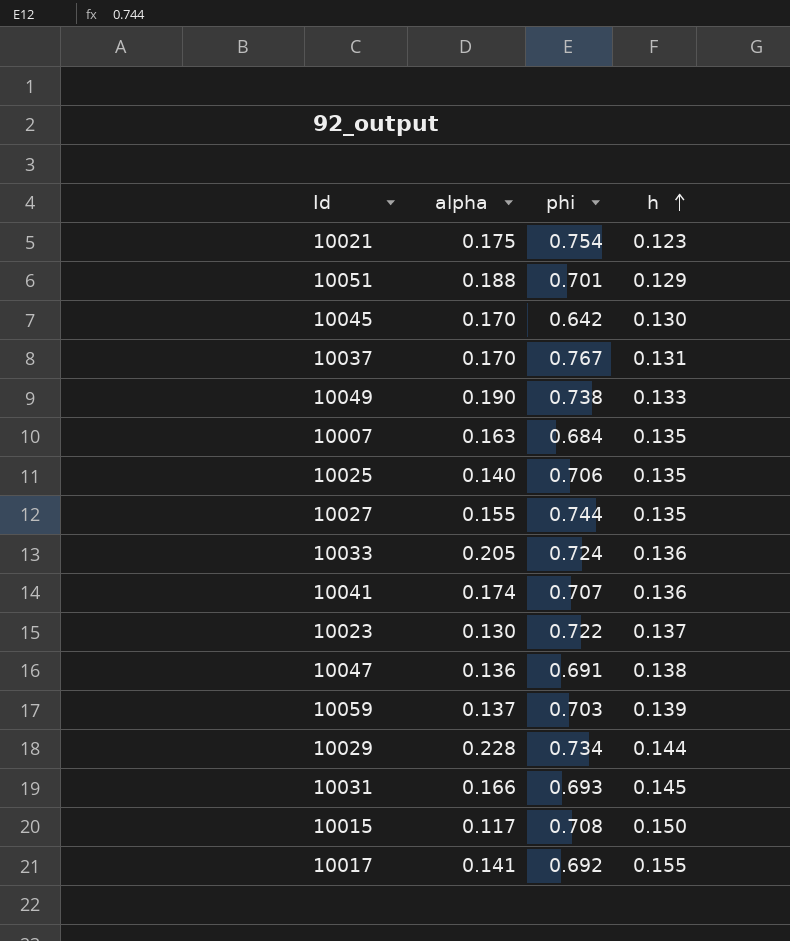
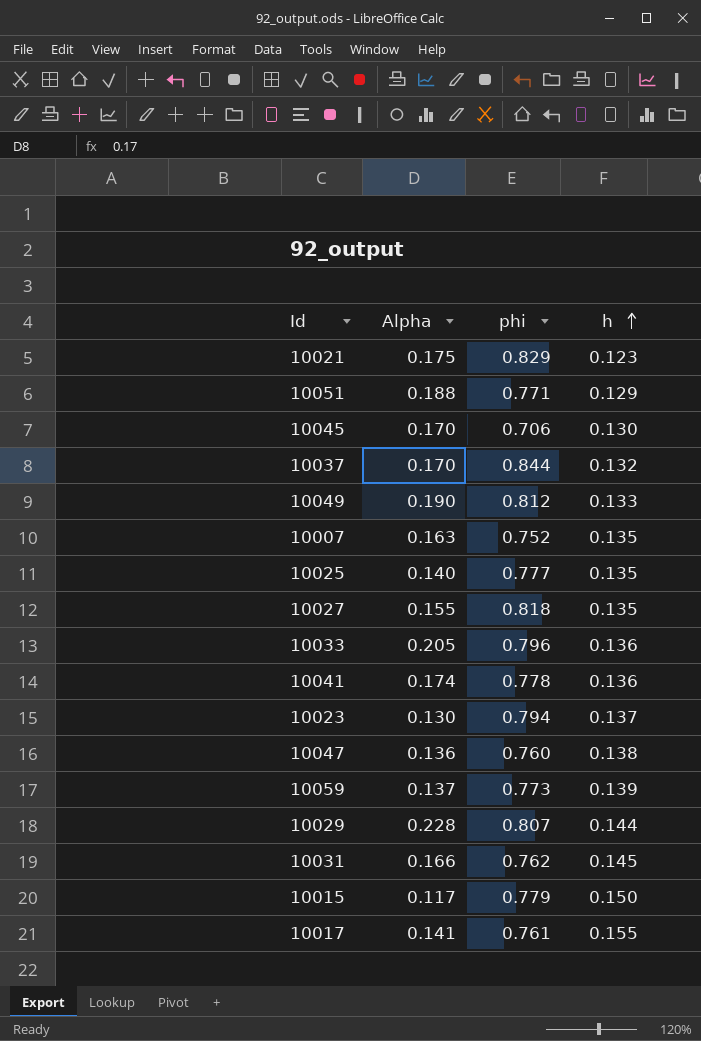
column name: alpha -> Alpha
10021 | phi: 0.754 -> 0.829
10051 | phi: 0.701 -> 0.771
10045 | phi: 0.642 -> 0.706
10037 | phi: 0.767 -> 0.844
10037 | h: 0.131 -> 0.132
10049 | phi: 0.738 -> 0.812
10007 | phi: 0.684 -> 0.752
10025 | phi: 0.706 -> 0.777
10027 | phi: 0.744 -> 0.818
10033 | phi: 0.724 -> 0.796
10041 | phi: 0.707 -> 0.778
10023 | phi: 0.722 -> 0.794
10047 | phi: 0.691 -> 0.760
10059 | phi: 0.703 -> 0.773
10029 | phi: 0.734 -> 0.807
10031 | phi: 0.693 -> 0.762
10015 | phi: 0.708 -> 0.779
10017 | phi: 0.692 -> 0.761

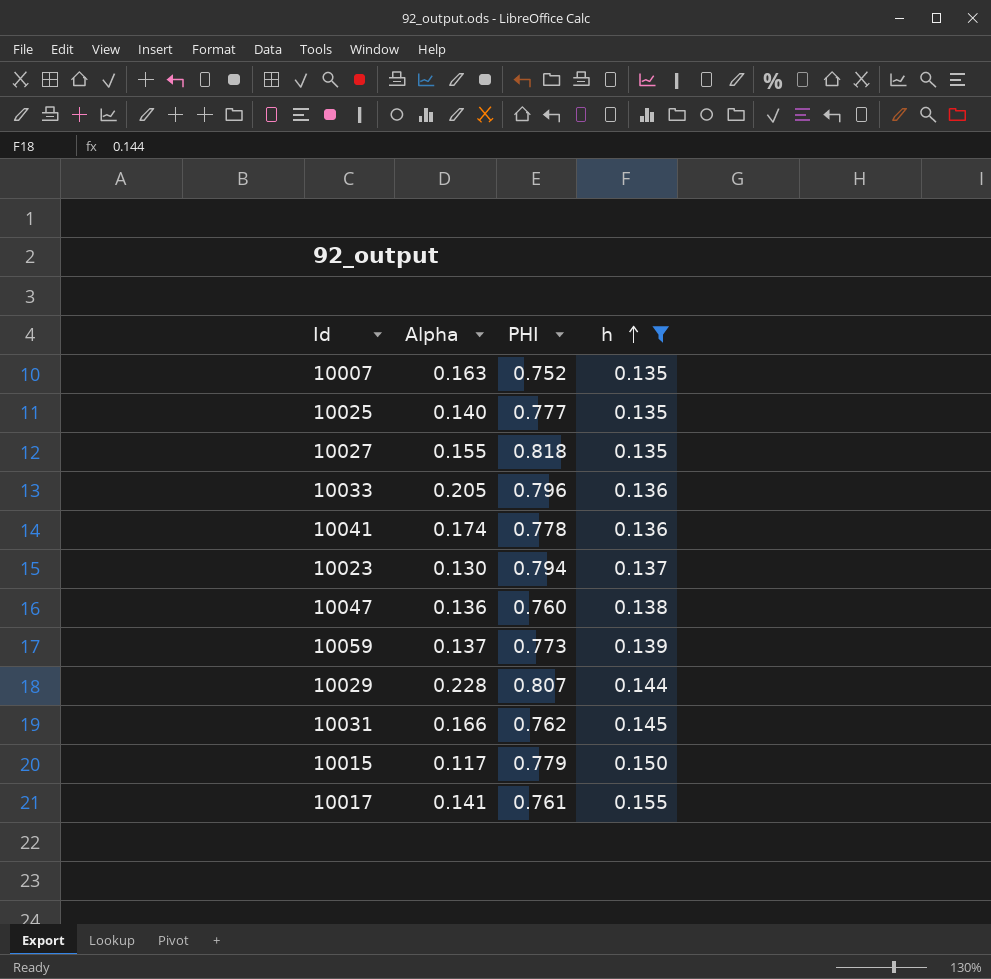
filter: none -> h >= 0.135
column name: phi -> PHI

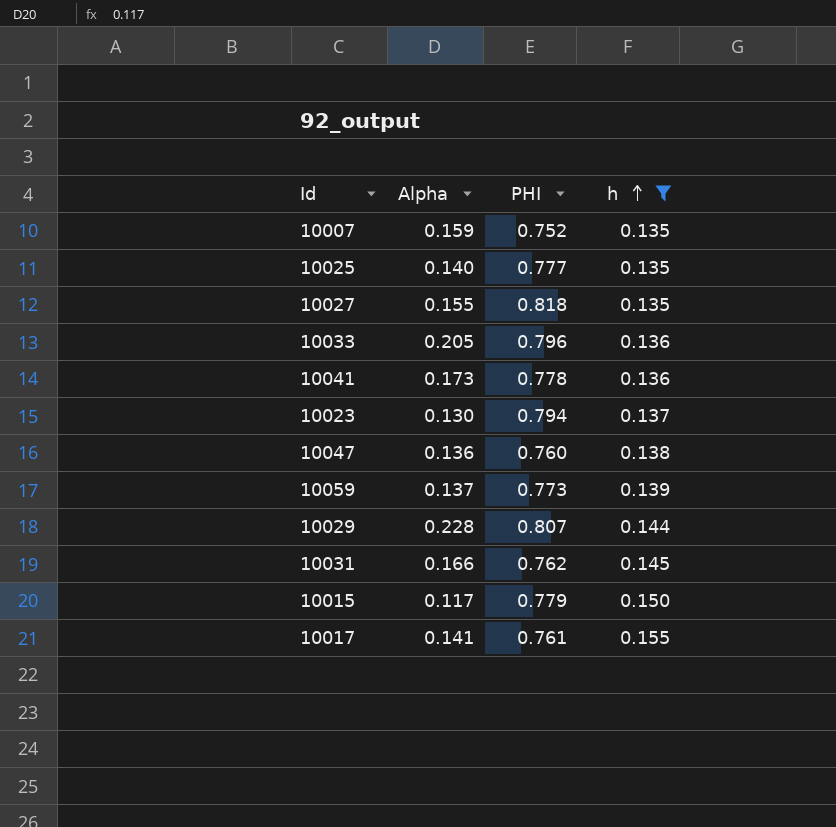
10007 | Alpha: 0.163 -> 0.159
10041 | Alpha: 0.174 -> 0.173

